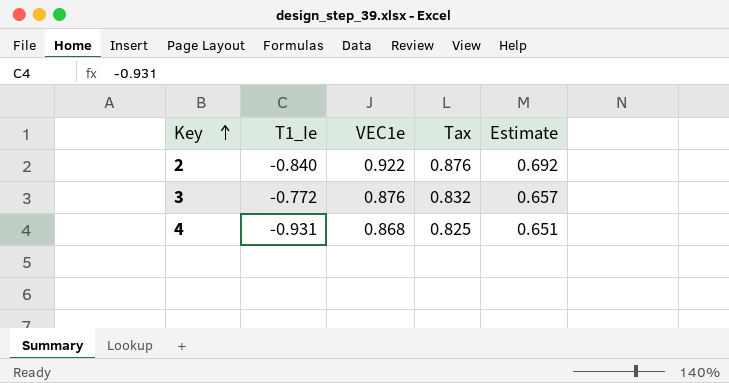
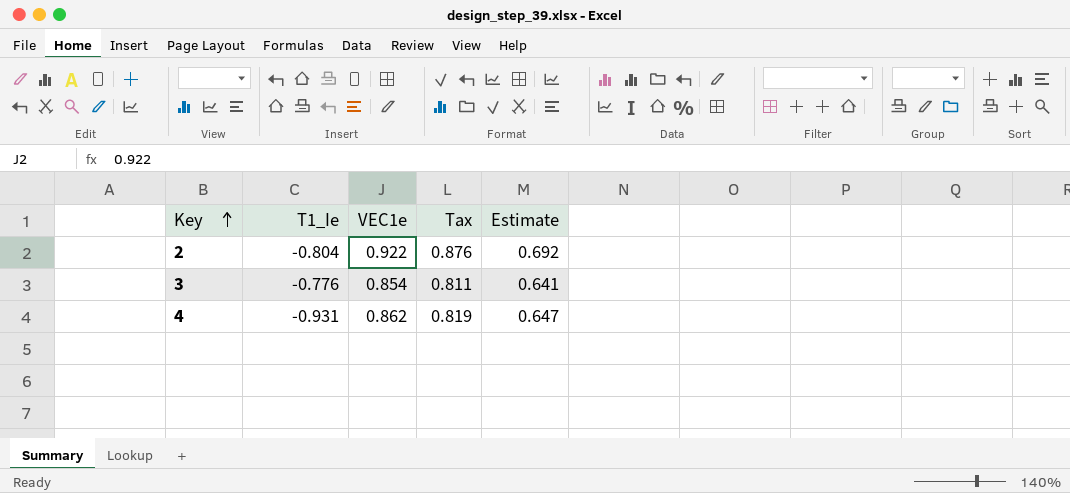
2 | T1_Ie: -0.840 -> -0.804
3 | T1_Ie: -0.772 -> -0.776
3 | VEC1e: 0.876 -> 0.854
3 | Tax: 0.832 -> 0.811
3 | Estimate: 0.657 -> 0.641
4 | VEC1e: 0.868 -> 0.862
4 | Tax: 0.825 -> 0.819
4 | Estimate: 0.651 -> 0.647

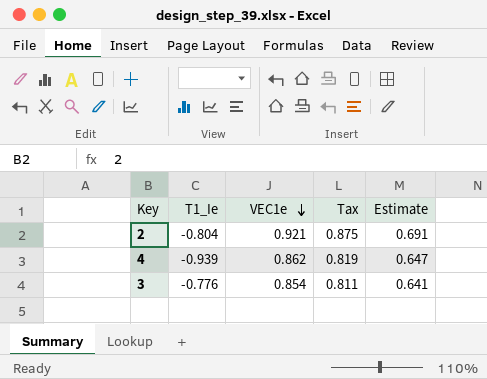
row order: Key ascending -> VEC1e descending
2 | VEC1e: 0.922 -> 0.921
2 | Tax: 0.876 -> 0.875
2 | Estimate: 0.692 -> 0.691
4 | T1_Ie: -0.931 -> -0.939

